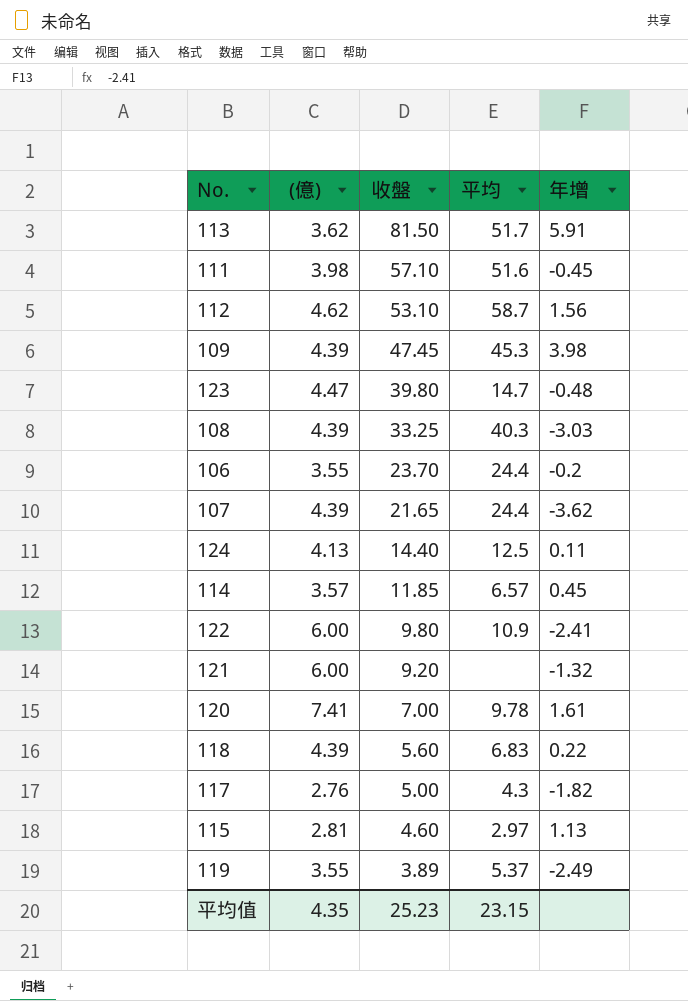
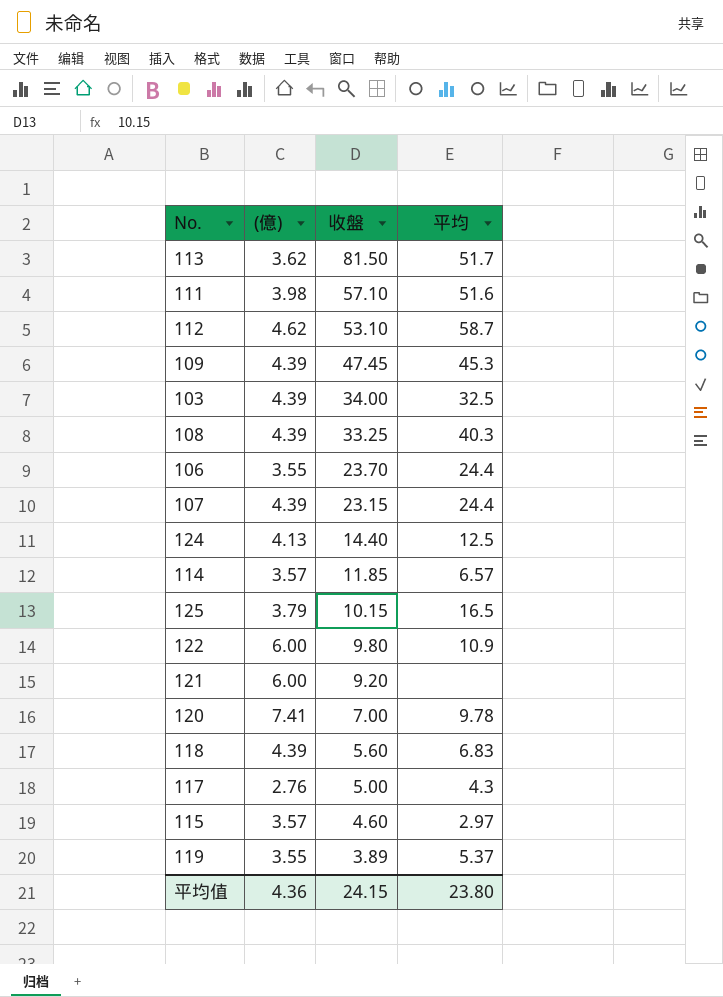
column 年增 | position: 5 -> none
row 123: 4.47 | 39.80 | 14.7 | -0.48 -> none
row 103: none -> 4.39 | 34.00 | 32.5
107 | 收盤: 21.65 -> 23.15
row 125: none -> 3.79 | 10.15 | 16.5
115 | (億): 2.81 -> 3.57
平均值 | (億): 4.35 -> 4.36
平均值 | 收盤: 25.23 -> 24.15
平均值 | 平均: 23.15 -> 23.80

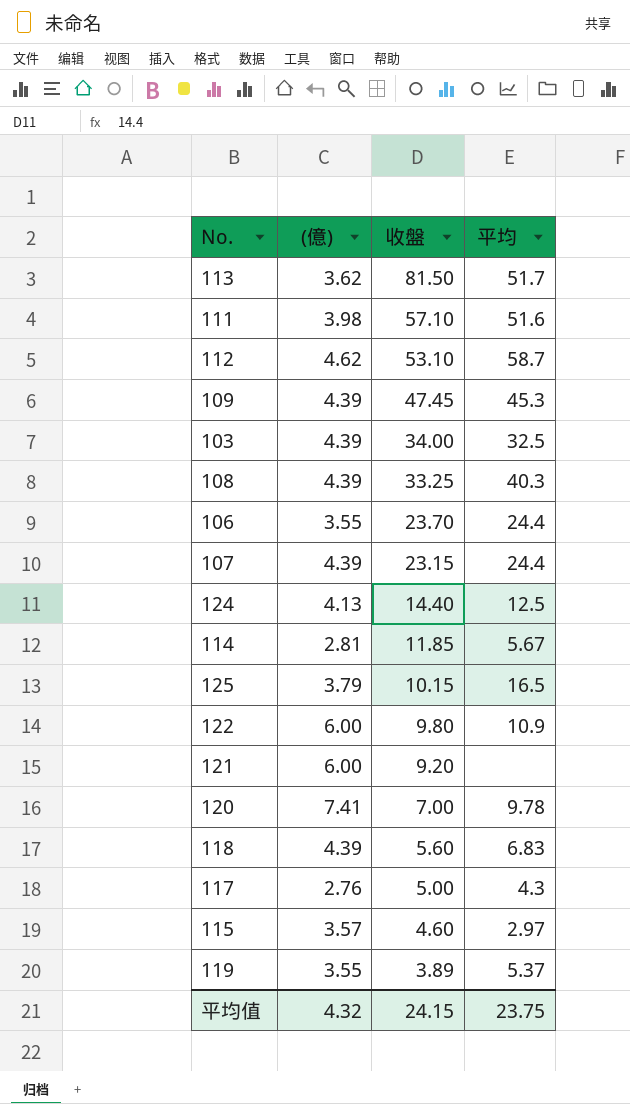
114 | (億): 3.57 -> 2.81
114 | 平均: 6.57 -> 5.67
平均值 | (億): 4.36 -> 4.32
平均值 | 平均: 23.80 -> 23.75

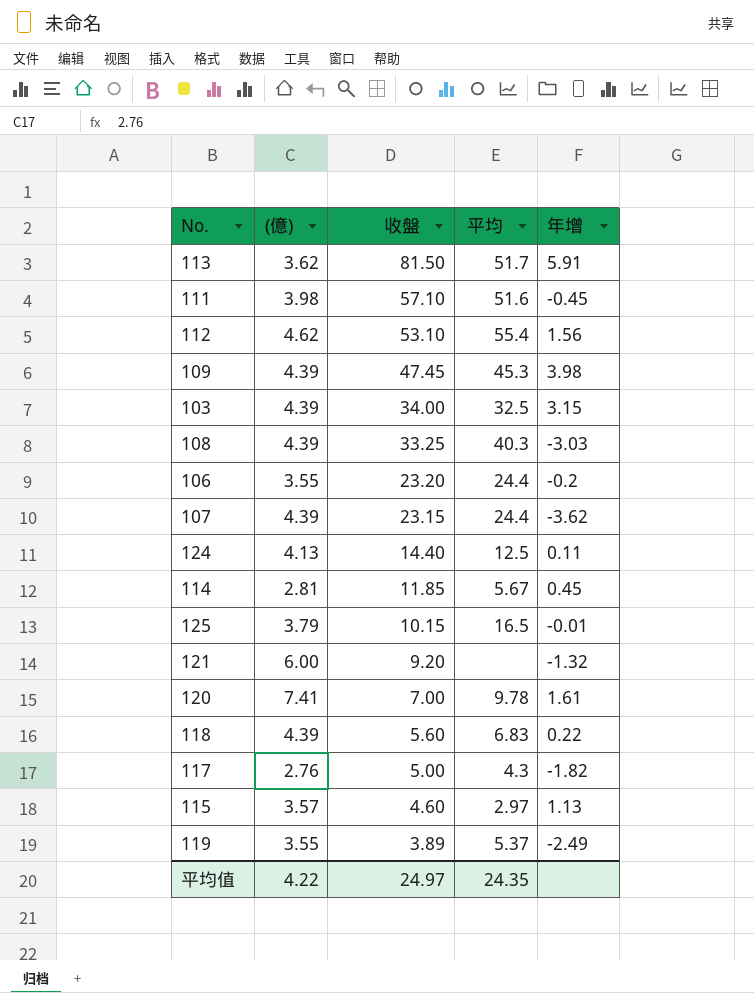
column 年增 | position: none -> 5
row 122: 6.00 | 9.80 | 10.9 -> none
112 | 平均: 58.7 -> 55.4
106 | 收盤: 23.70 -> 23.20
平均值 | (億): 4.32 -> 4.22
平均值 | 收盤: 24.15 -> 24.97
平均值 | 平均: 23.75 -> 24.35

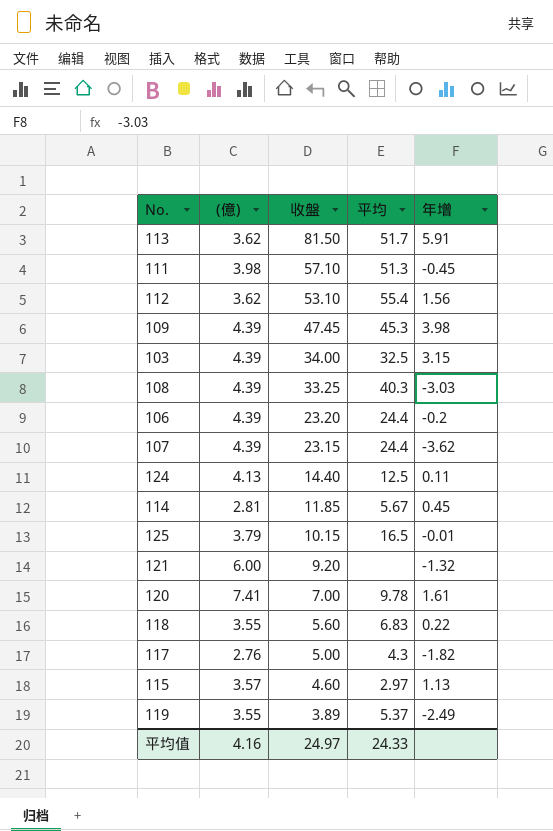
111 | 平均: 51.6 -> 51.3
112 | (億): 4.62 -> 3.62
106 | (億): 3.55 -> 4.39
118 | (億): 4.39 -> 3.55
平均值 | (億): 4.22 -> 4.16
平均值 | 平均: 24.35 -> 24.33

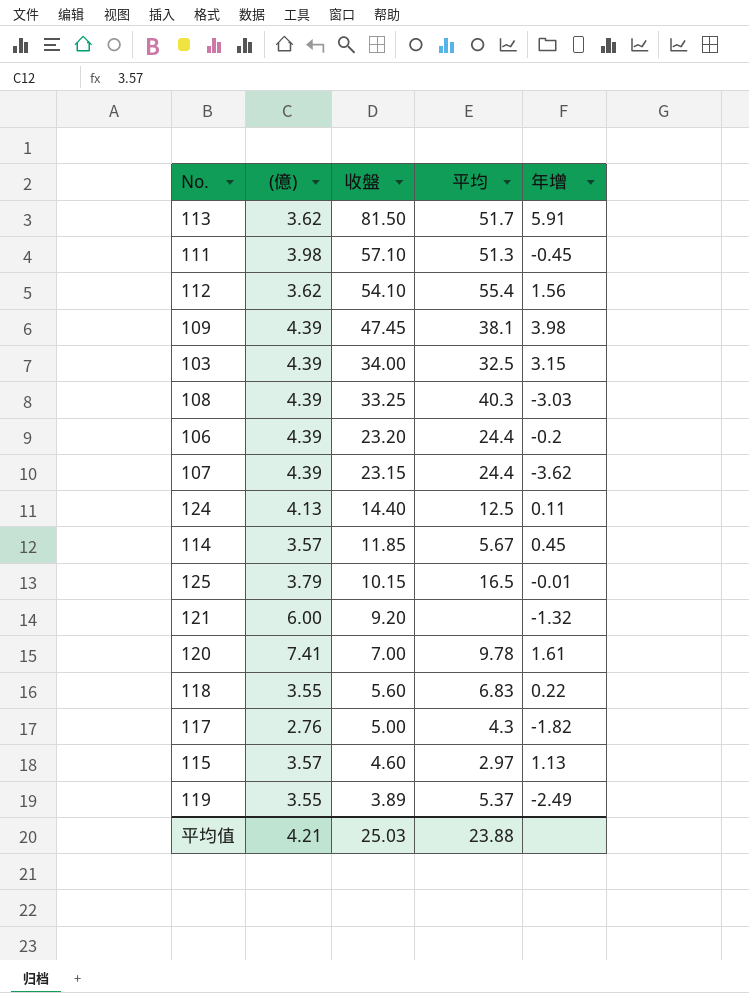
112 | 收盤: 53.10 -> 54.10
109 | 平均: 45.3 -> 38.1
114 | (億): 2.81 -> 3.57
平均值 | (億): 4.16 -> 4.21
平均值 | 收盤: 24.97 -> 25.03
平均值 | 平均: 24.33 -> 23.88

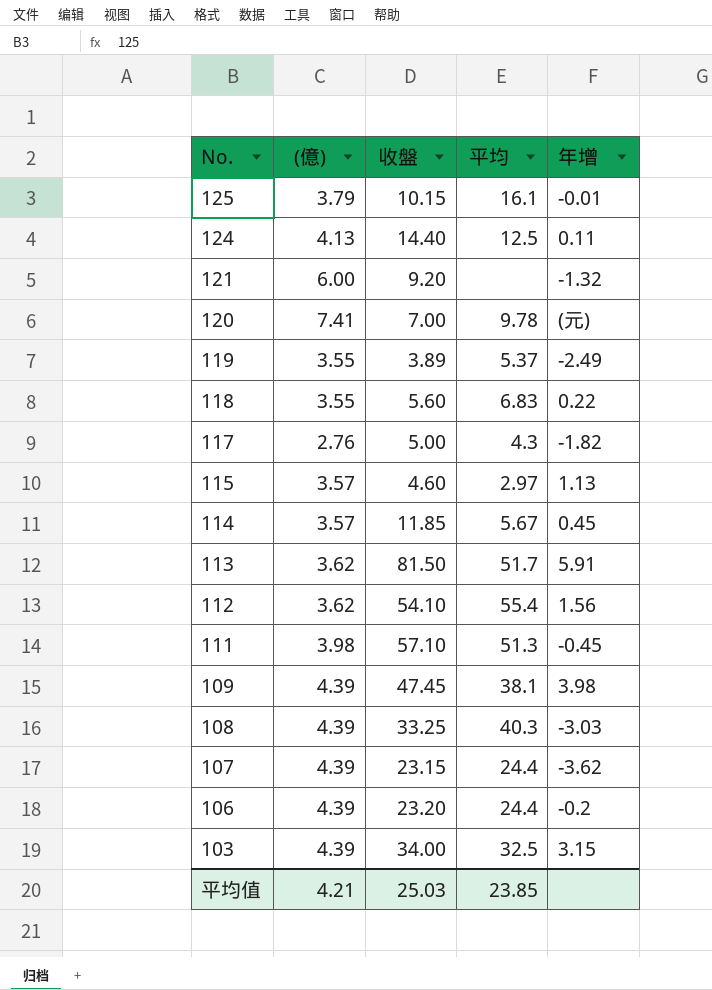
row order: 收盤 descending -> No. descending
125 | 平均: 16.5 -> 16.1
120 | 年增: 1.61 -> (元)
平均值 | 平均: 23.88 -> 23.85

